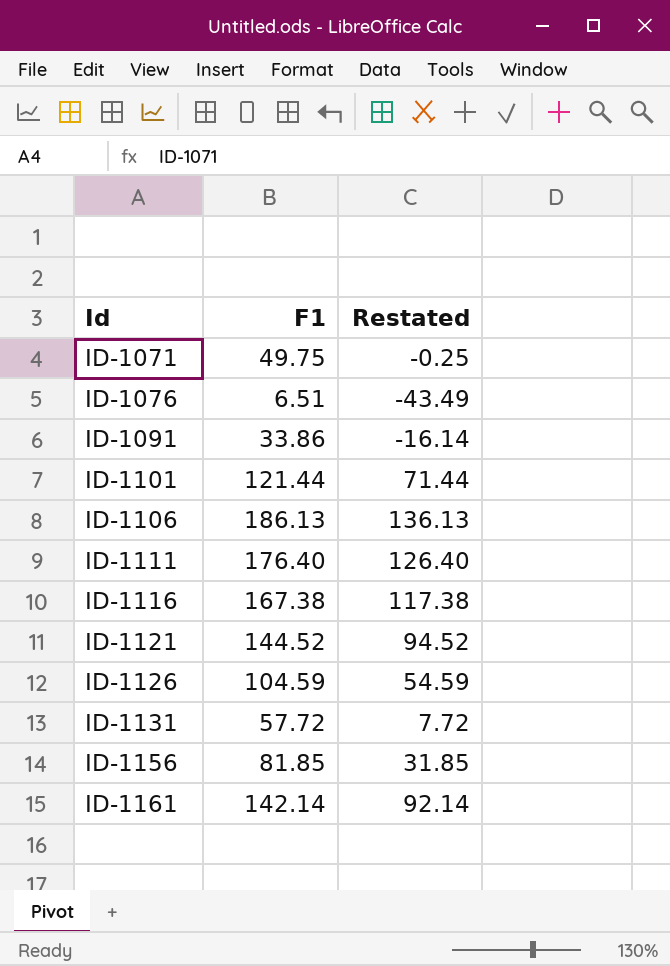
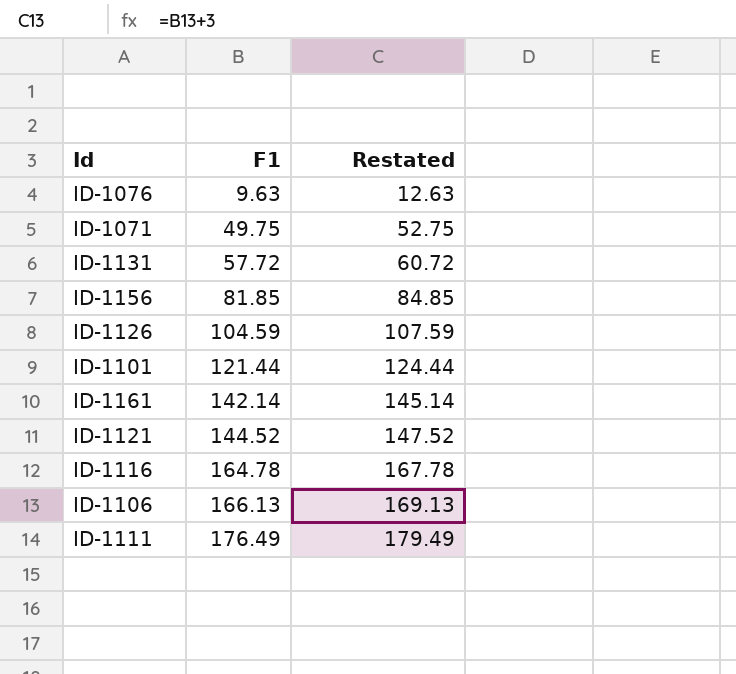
row order: Id ascending -> F1 ascending
column Restated | formula: [F1] - 50 -> [F1] + 3
row ID-1091: 33.86 | -16.14 -> none
ID-1076 | F1: 6.51 -> 9.63
ID-1116 | F1: 167.38 -> 164.78
ID-1106 | F1: 186.13 -> 166.13
ID-1111 | F1: 176.40 -> 176.49

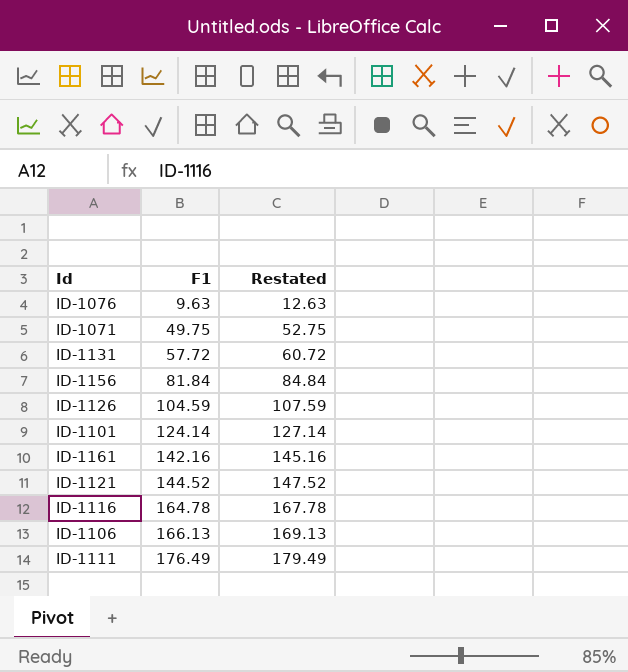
ID-1156 | F1: 81.85 -> 81.84
ID-1156 | Restated: 84.85 -> 84.84
ID-1101 | F1: 121.44 -> 124.14
ID-1101 | Restated: 124.44 -> 127.14
ID-1161 | F1: 142.14 -> 142.16
ID-1161 | Restated: 145.14 -> 145.16

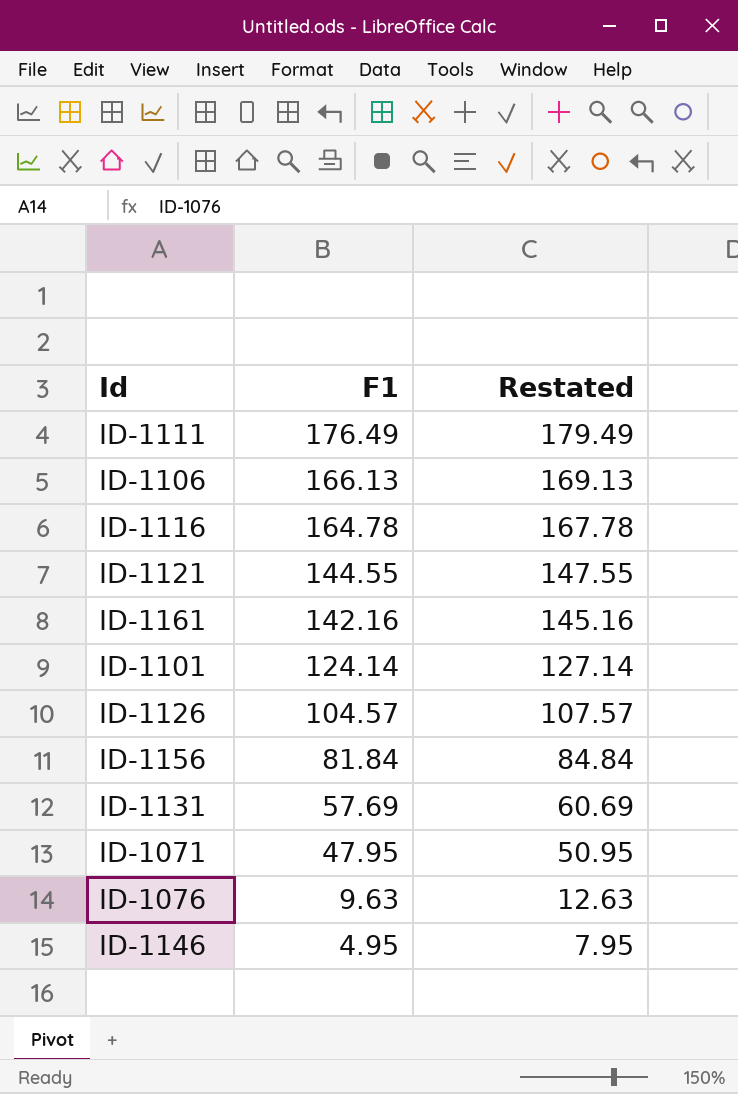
row order: F1 ascending -> F1 descending
ID-1121 | F1: 144.52 -> 144.55
ID-1121 | Restated: 147.52 -> 147.55
ID-1126 | F1: 104.59 -> 104.57
ID-1126 | Restated: 107.59 -> 107.57
ID-1131 | F1: 57.72 -> 57.69
ID-1131 | Restated: 60.72 -> 60.69
ID-1071 | F1: 49.75 -> 47.95
ID-1071 | Restated: 52.75 -> 50.95
row ID-1146: none -> 4.95 | 7.95

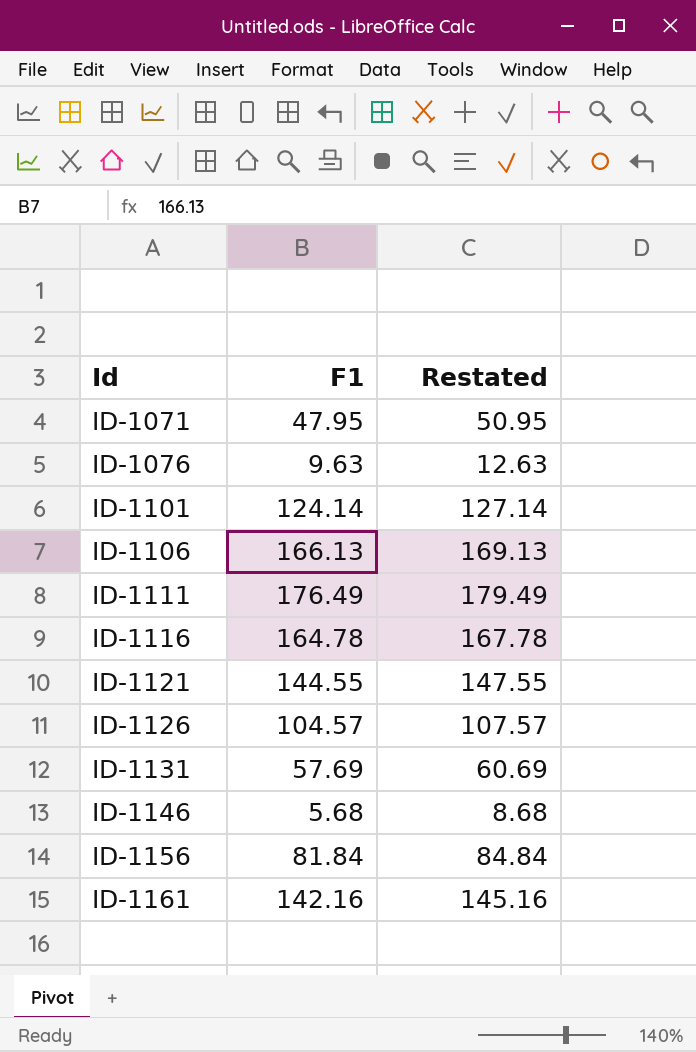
row order: F1 descending -> Id ascending
ID-1146 | F1: 4.95 -> 5.68
ID-1146 | Restated: 7.95 -> 8.68

